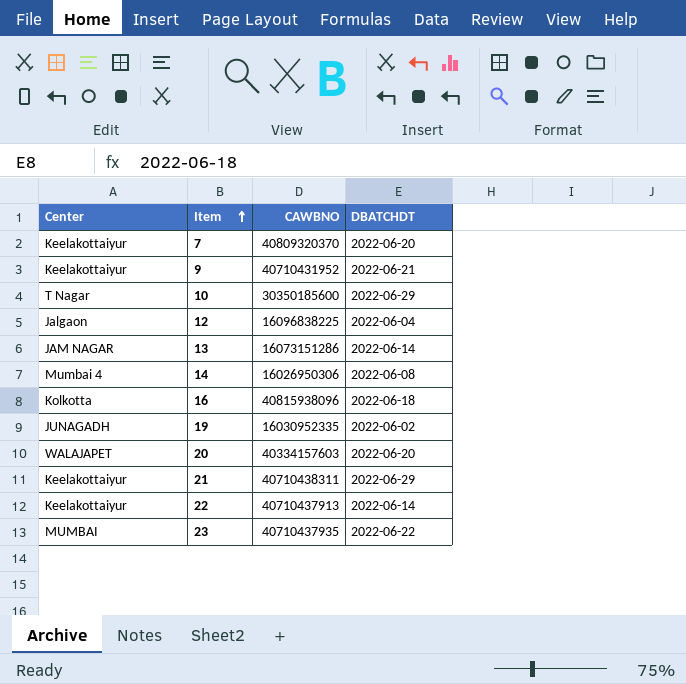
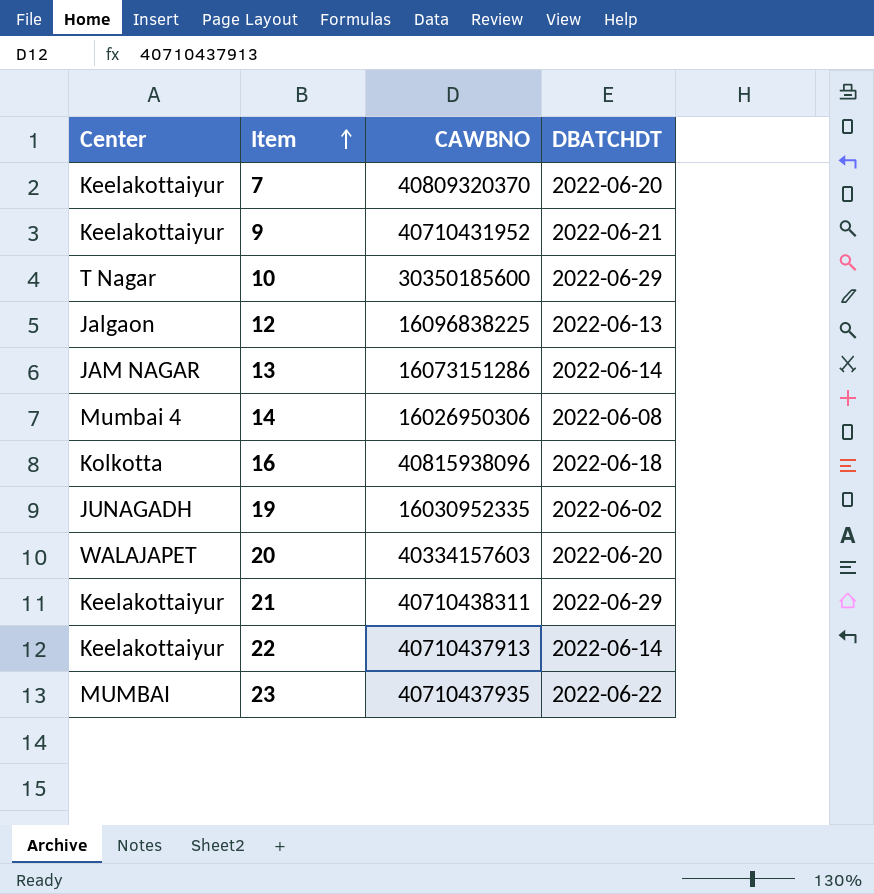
12 | DBATCHDT: 2022-06-04 -> 2022-06-13

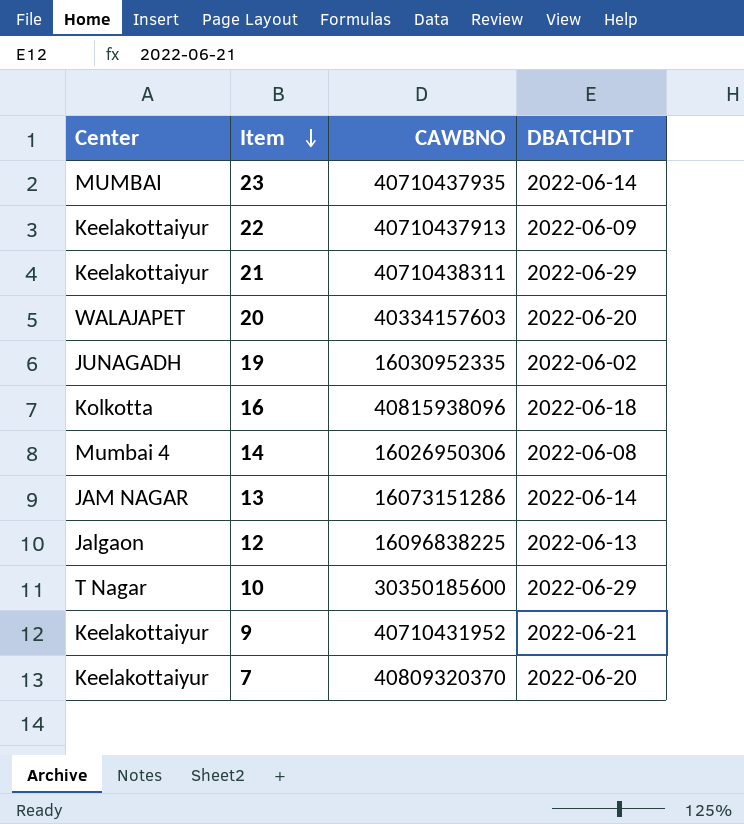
row order: Item ascending -> Item descending
23 | DBATCHDT: 2022-06-22 -> 2022-06-14
22 | DBATCHDT: 2022-06-14 -> 2022-06-09

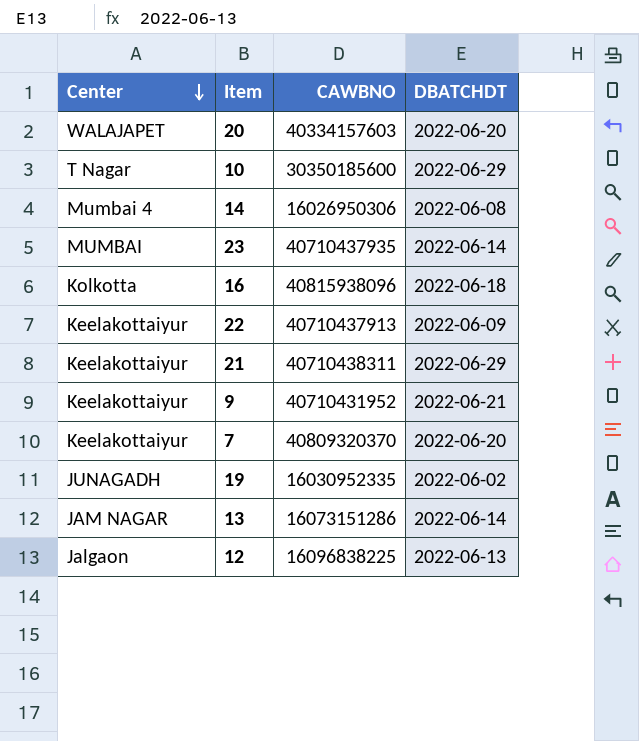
row order: Item descending -> Center descending

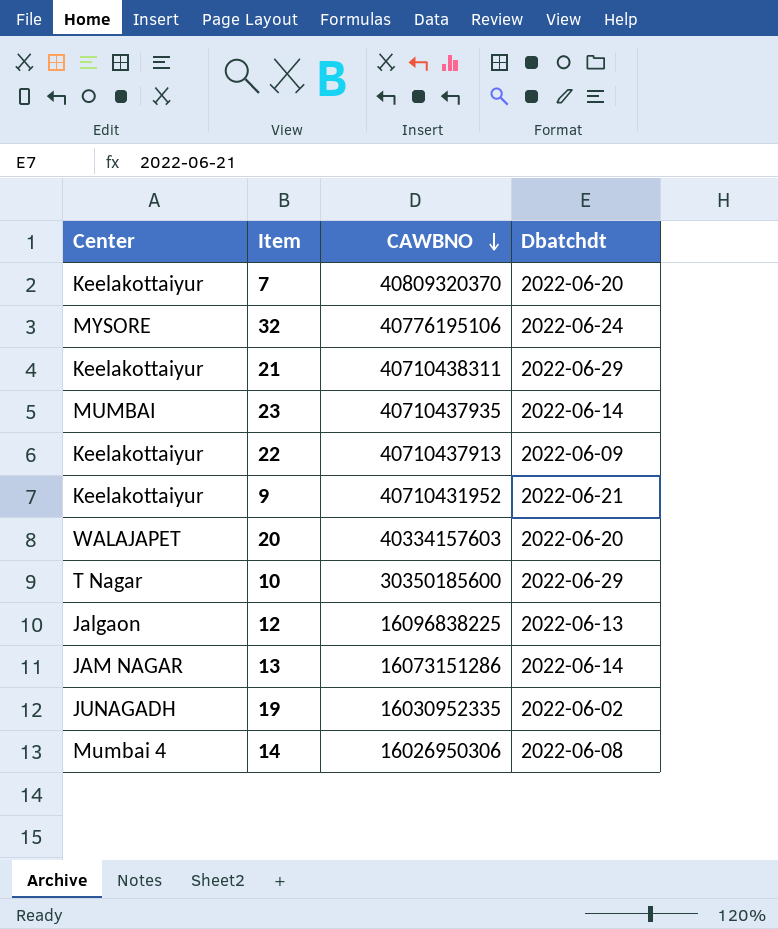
row order: Center descending -> CAWBNO descending
column name: DBATCHDT -> Dbatchdt
row 16: Kolkotta | 40815938096 | 2022-06-18 -> none
row 32: none -> MYSORE | 40776195106 | 2022-06-24

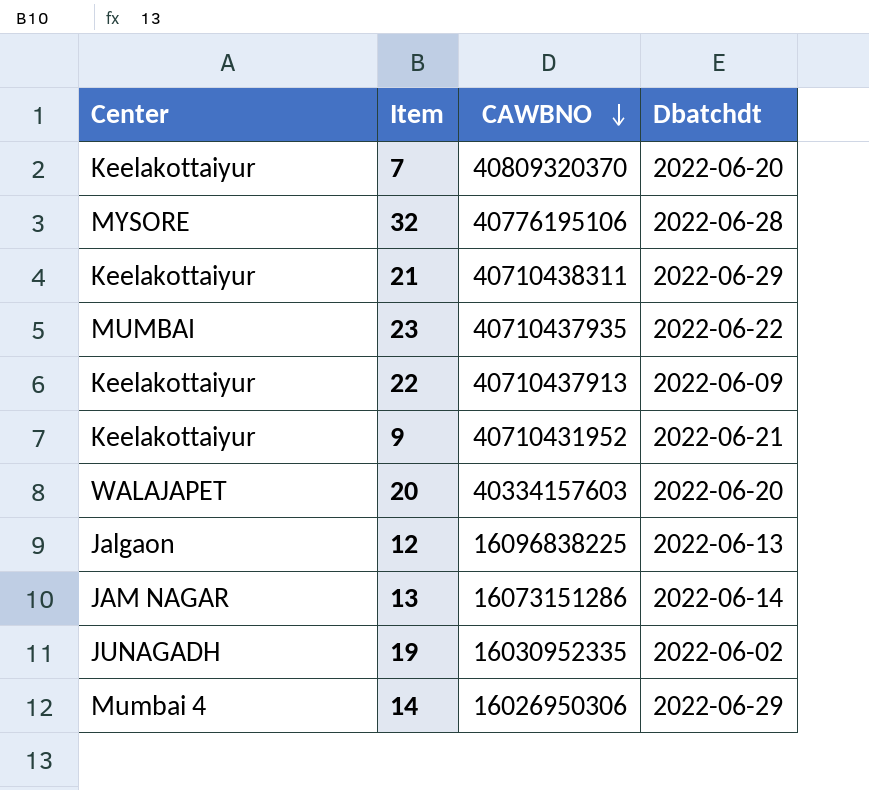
row 10: T Nagar | 30350185600 | 2022-06-29 -> none
32 | Dbatchdt: 2022-06-24 -> 2022-06-28
23 | Dbatchdt: 2022-06-14 -> 2022-06-22
14 | Dbatchdt: 2022-06-08 -> 2022-06-29

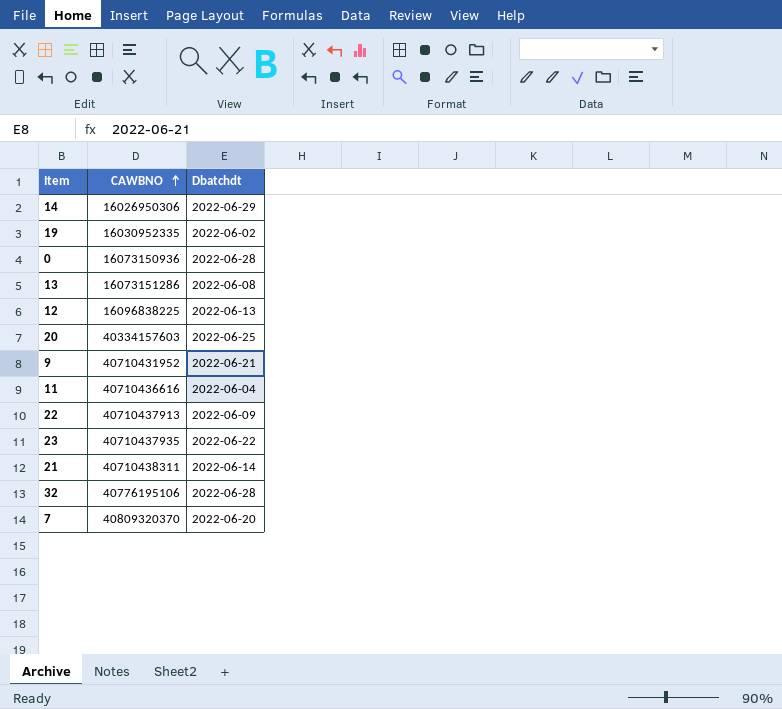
row order: CAWBNO descending -> CAWBNO ascending
column Center | position: 1 -> none
row 0: none -> 16073150936 | 2022-06-28
13 | Dbatchdt: 2022-06-14 -> 2022-06-08
20 | Dbatchdt: 2022-06-20 -> 2022-06-25
row 11: none -> 40710436616 | 2022-06-04
21 | Dbatchdt: 2022-06-29 -> 2022-06-14

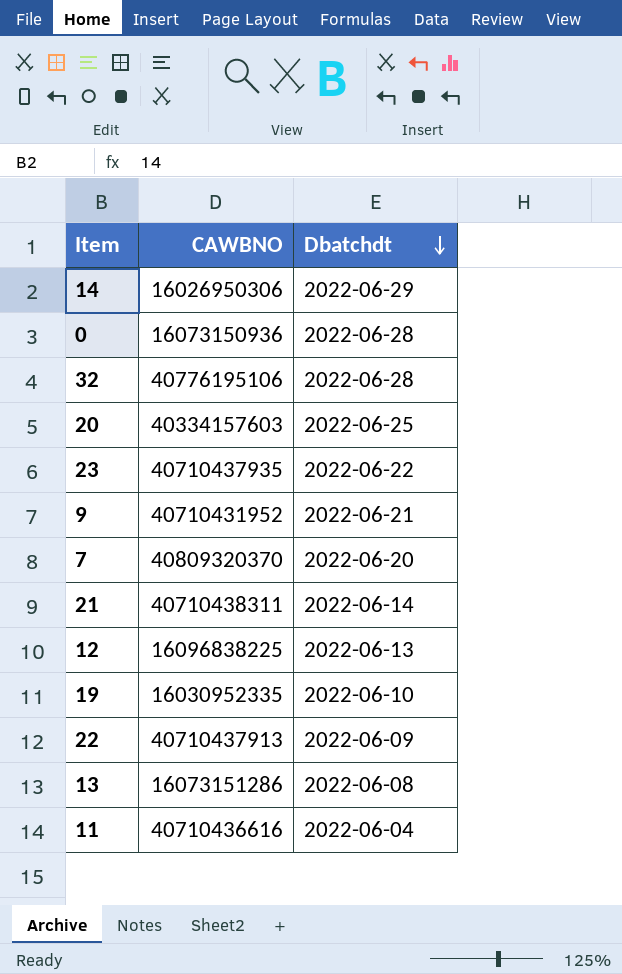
row order: CAWBNO ascending -> Dbatchdt descending
19 | Dbatchdt: 2022-06-02 -> 2022-06-10

